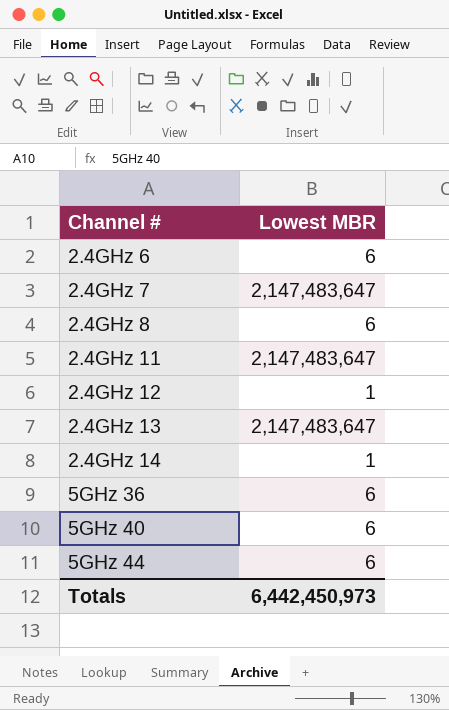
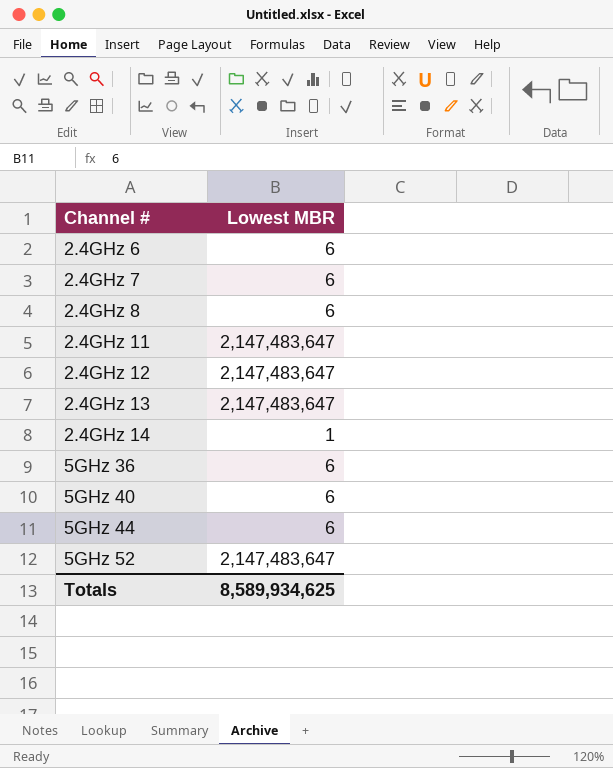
2.4GHz 7 | Lowest MBR: 2,147,483,647 -> 6
2.4GHz 12 | Lowest MBR: 1 -> 2,147,483,647
row 5GHz 52: none -> 2,147,483,647
Totals | Lowest MBR: 6,442,450,973 -> 8,589,934,625

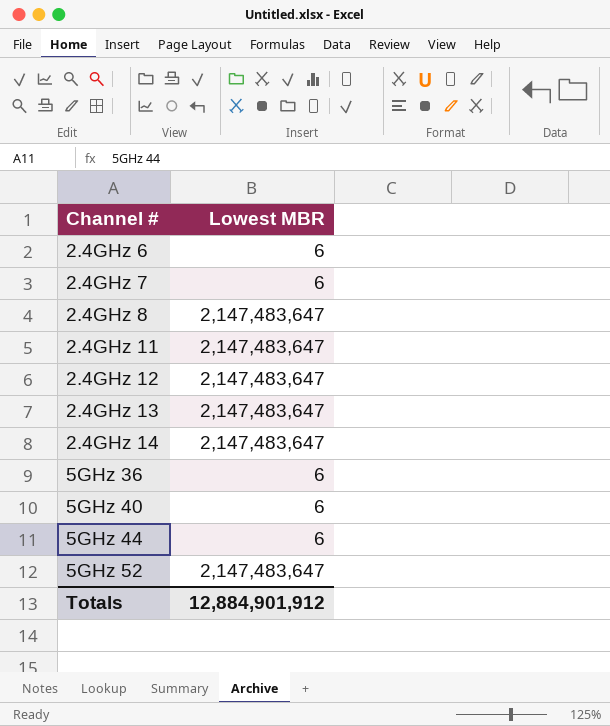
2.4GHz 8 | Lowest MBR: 6 -> 2,147,483,647
2.4GHz 14 | Lowest MBR: 1 -> 2,147,483,647
Totals | Lowest MBR: 8,589,934,625 -> 12,884,901,912

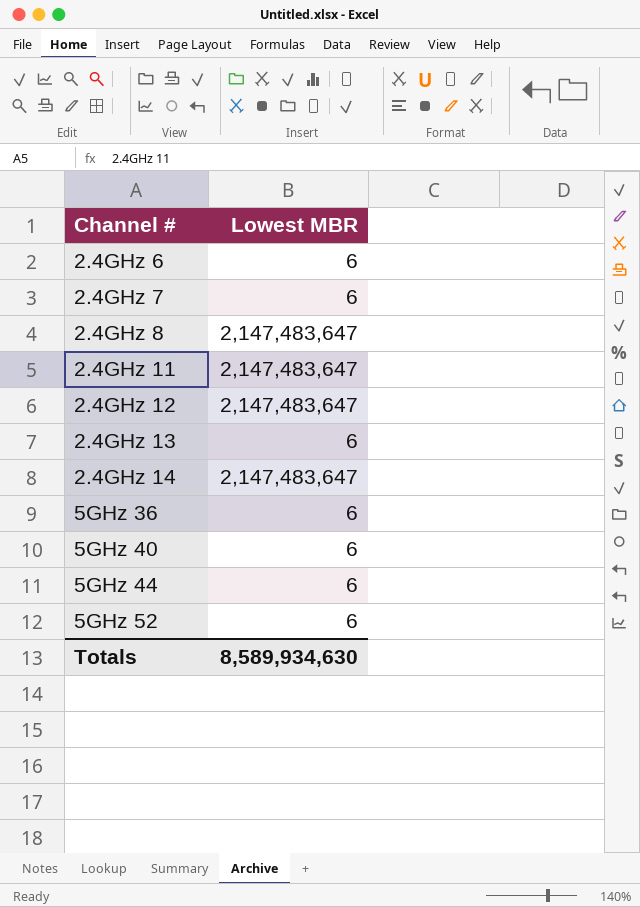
2.4GHz 13 | Lowest MBR: 2,147,483,647 -> 6
5GHz 52 | Lowest MBR: 2,147,483,647 -> 6
Totals | Lowest MBR: 12,884,901,912 -> 8,589,934,630

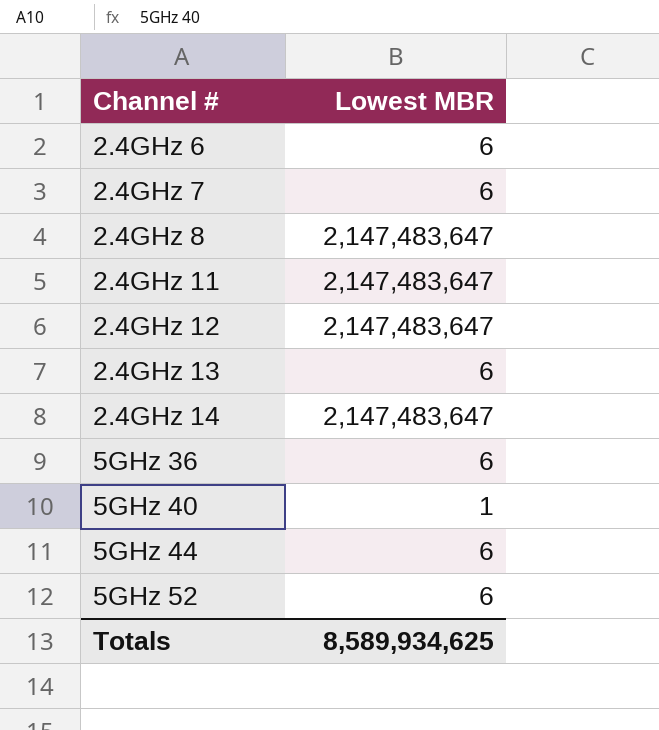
5GHz 40 | Lowest MBR: 6 -> 1
Totals | Lowest MBR: 8,589,934,630 -> 8,589,934,625

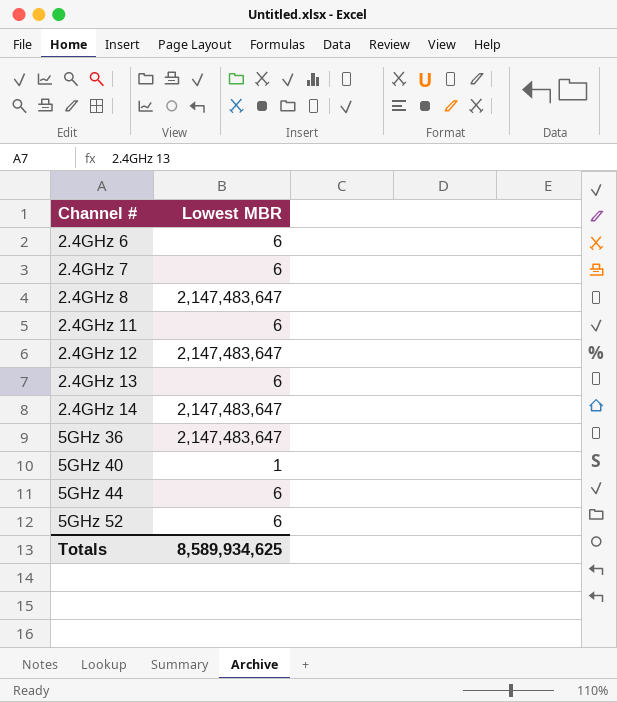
2.4GHz 11 | Lowest MBR: 2,147,483,647 -> 6
5GHz 36 | Lowest MBR: 6 -> 2,147,483,647

